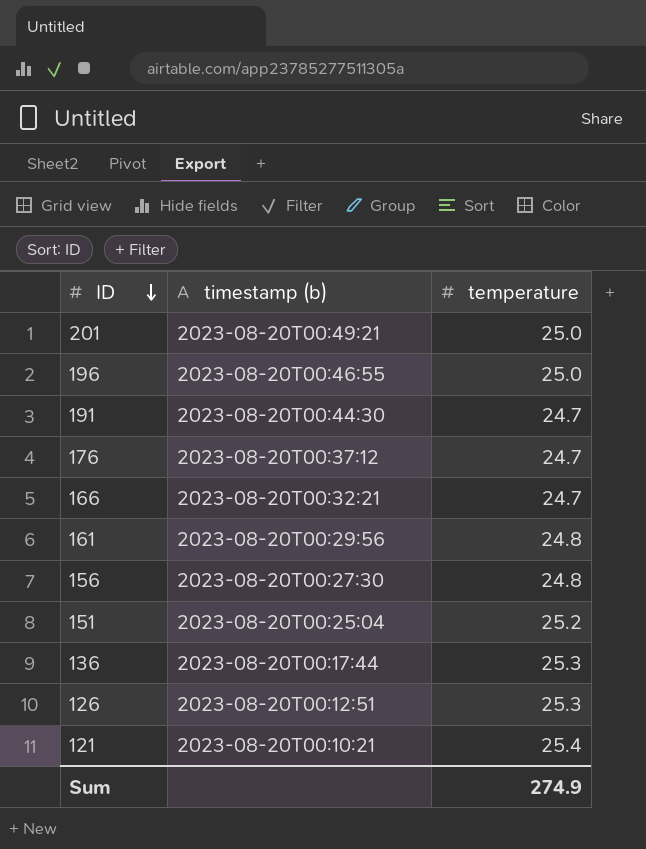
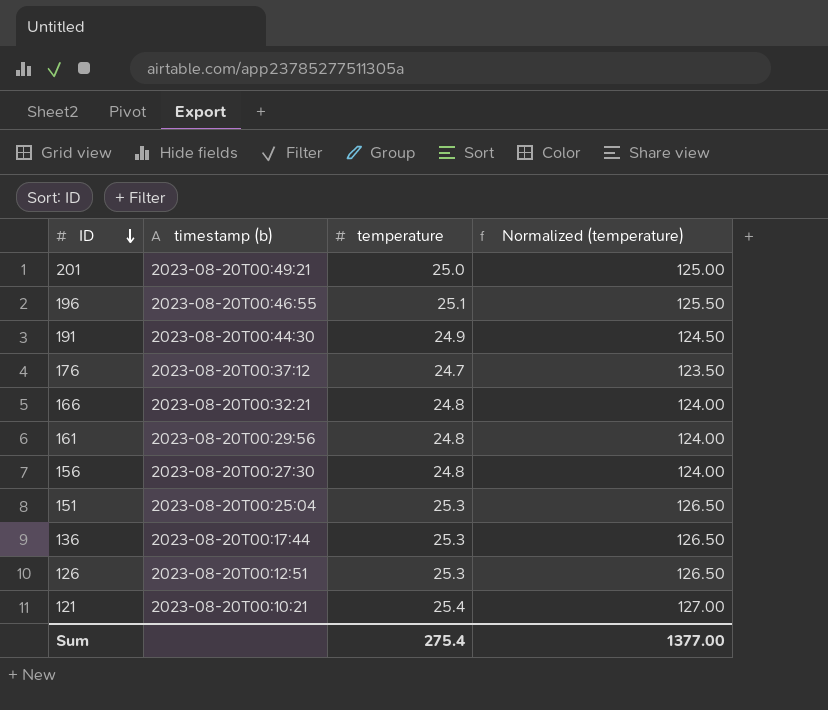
column Normalized (temperature) | formula: none -> [temperature] * 5
196 | temperature: 25.0 -> 25.1
191 | temperature: 24.7 -> 24.9
166 | temperature: 24.7 -> 24.8
151 | temperature: 25.2 -> 25.3
Sum | temperature: 274.9 -> 275.4

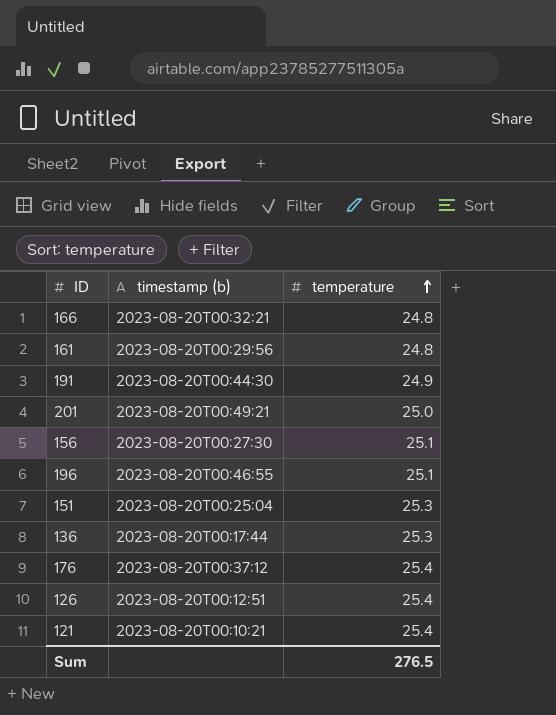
row order: ID descending -> temperature ascending
column Normalized (temperature) | formula: [temperature] * 5 -> none
156 | temperature: 24.8 -> 25.1
176 | temperature: 24.7 -> 25.4
126 | temperature: 25.3 -> 25.4
Sum | temperature: 275.4 -> 276.5

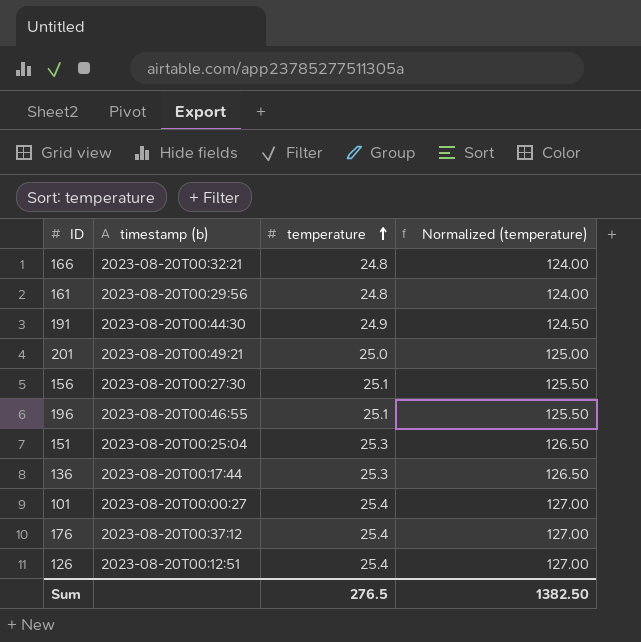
column Normalized (temperature) | formula: none -> [temperature] * 5
row 121: 2023-08-20T00:10:21 | 25.4 -> none
row 101: none -> 2023-08-20T00:00:27 | 25.4 | 127.00

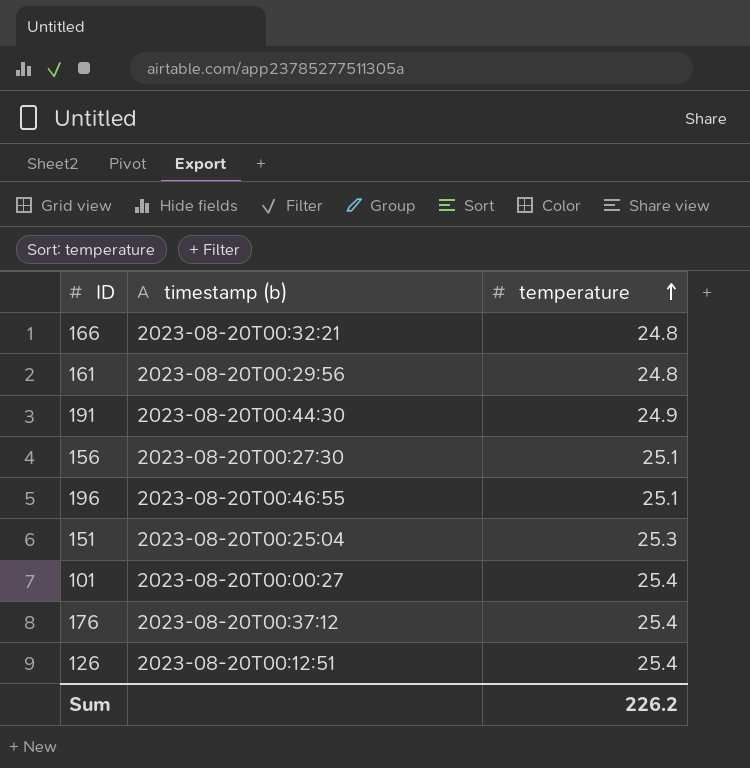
column Normalized (temperature) | formula: [temperature] * 5 -> none
row 201: 2023-08-20T00:49:21 | 25.0 | 125.00 -> none
row 136: 2023-08-20T00:17:44 | 25.3 | 126.50 -> none
Sum | temperature: 276.5 -> 226.2

